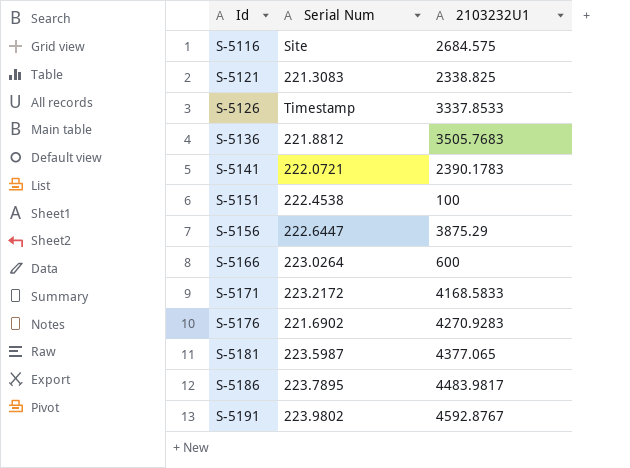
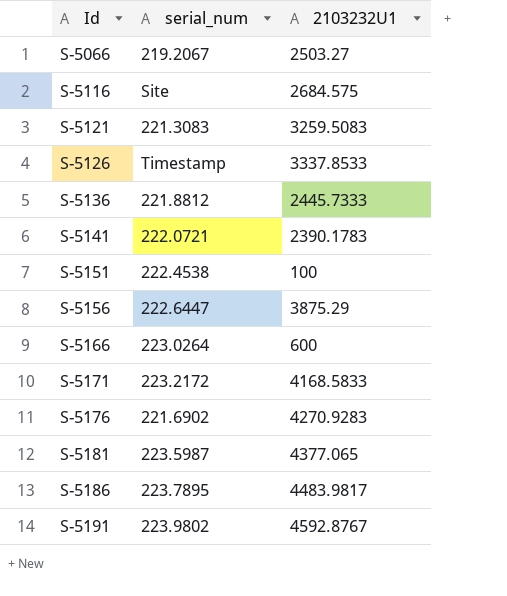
column name: Serial Num -> serial_num
row S-5066: none -> 219.2067 | 2503.27
S-5121 | 2103232U1: 2338.825 -> 3259.5083
S-5136 | 2103232U1: 3505.7683 -> 2445.7333

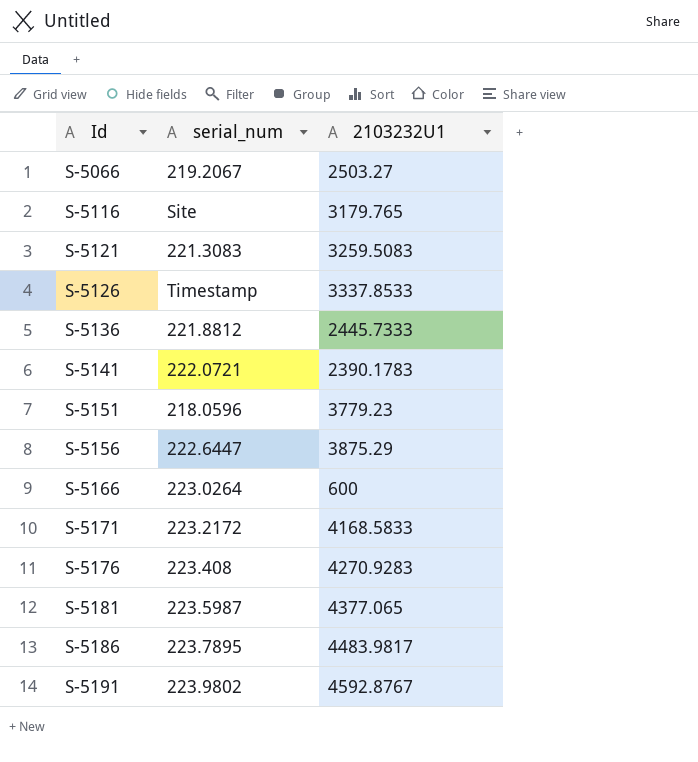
S-5116 | 2103232U1: 2684.575 -> 3179.765
S-5151 | serial_num: 222.4538 -> 218.0596
S-5151 | 2103232U1: 100 -> 3779.23
S-5176 | serial_num: 221.6902 -> 223.408

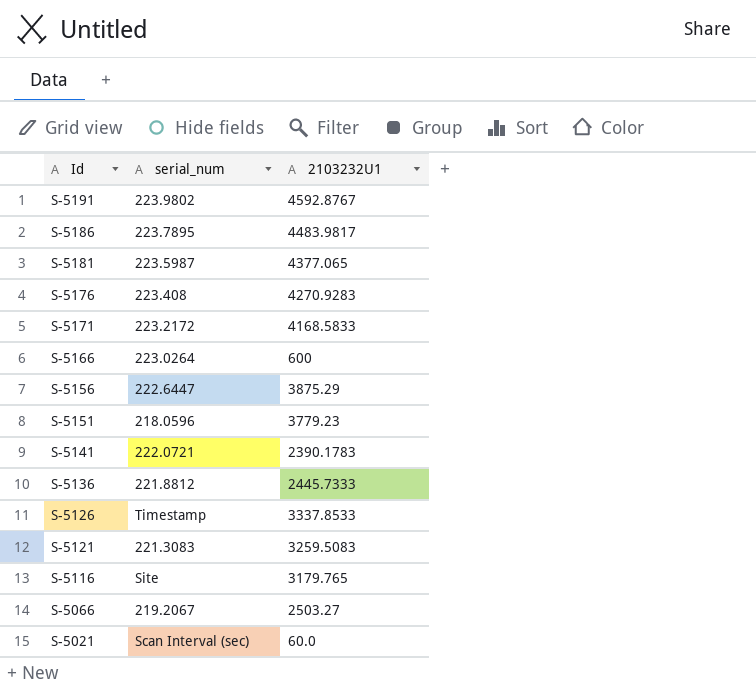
row order: Id ascending -> Id descending
row S-5021: none -> Scan Interval (sec) | 60.0

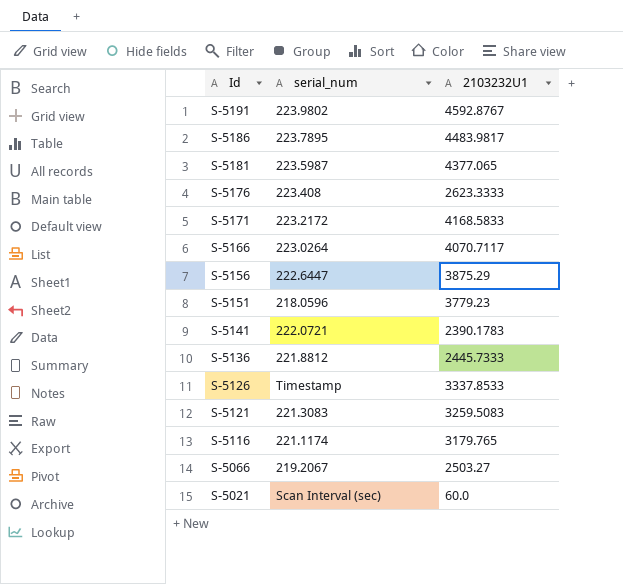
S-5176 | 2103232U1: 4270.9283 -> 2623.3333
S-5166 | 2103232U1: 600 -> 4070.7117
S-5116 | serial_num: Site -> 221.1174

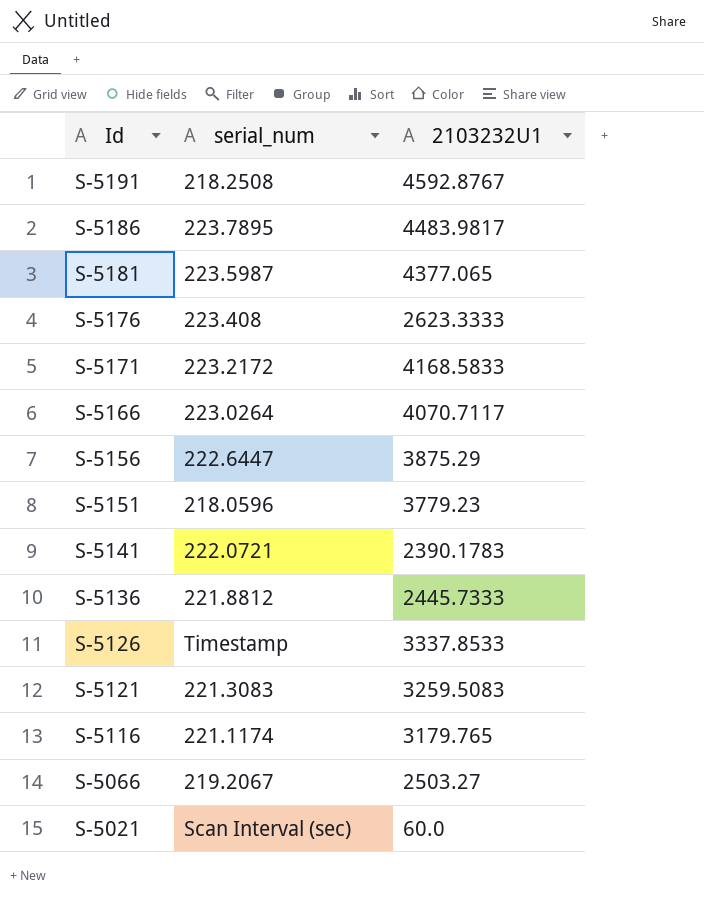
S-5191 | serial_num: 223.9802 -> 218.2508

